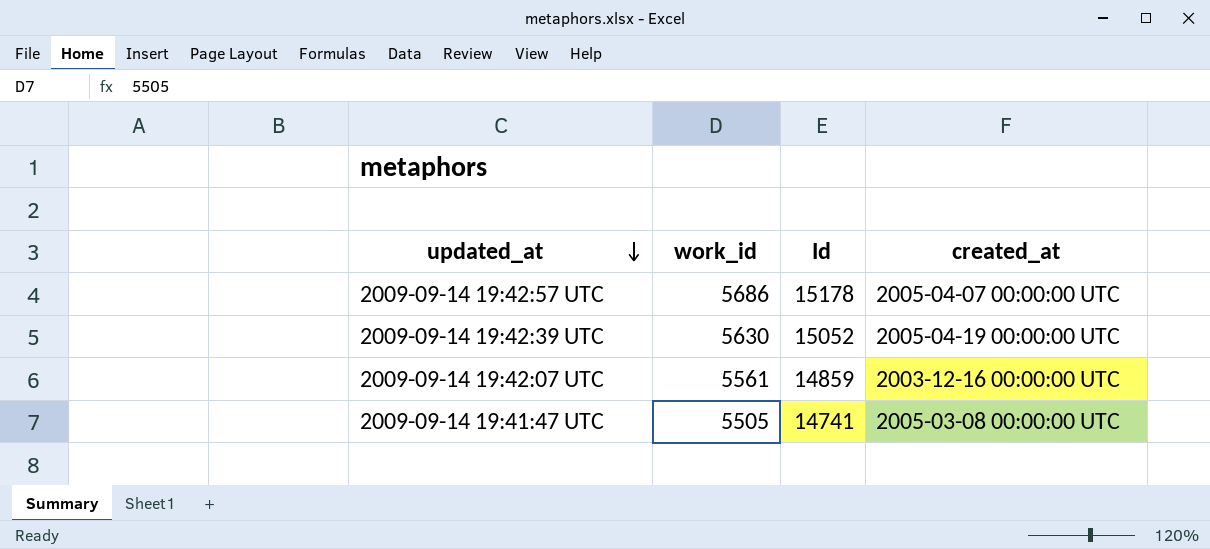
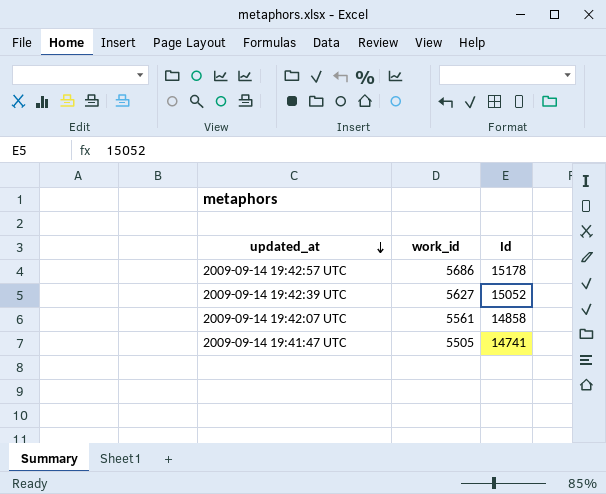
column created_at | position: 4 -> none
2009-09-14 19:42:39 UTC | work_id: 5630 -> 5627
2009-09-14 19:42:07 UTC | Id: 14859 -> 14858

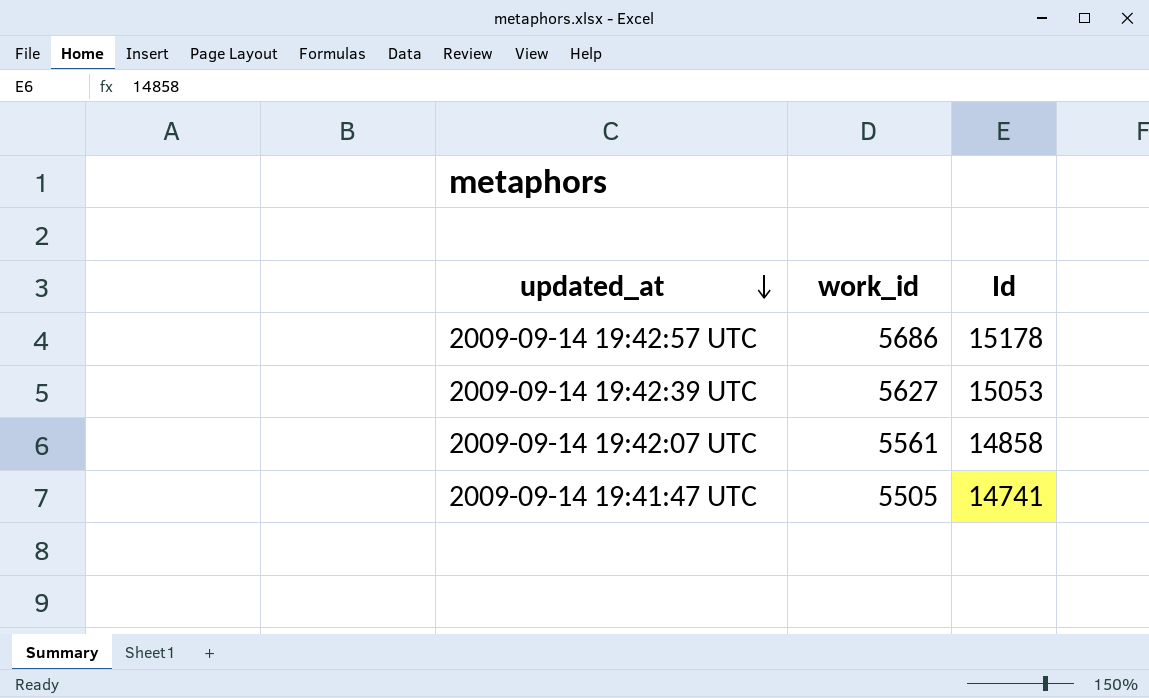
2009-09-14 19:42:39 UTC | Id: 15052 -> 15053

